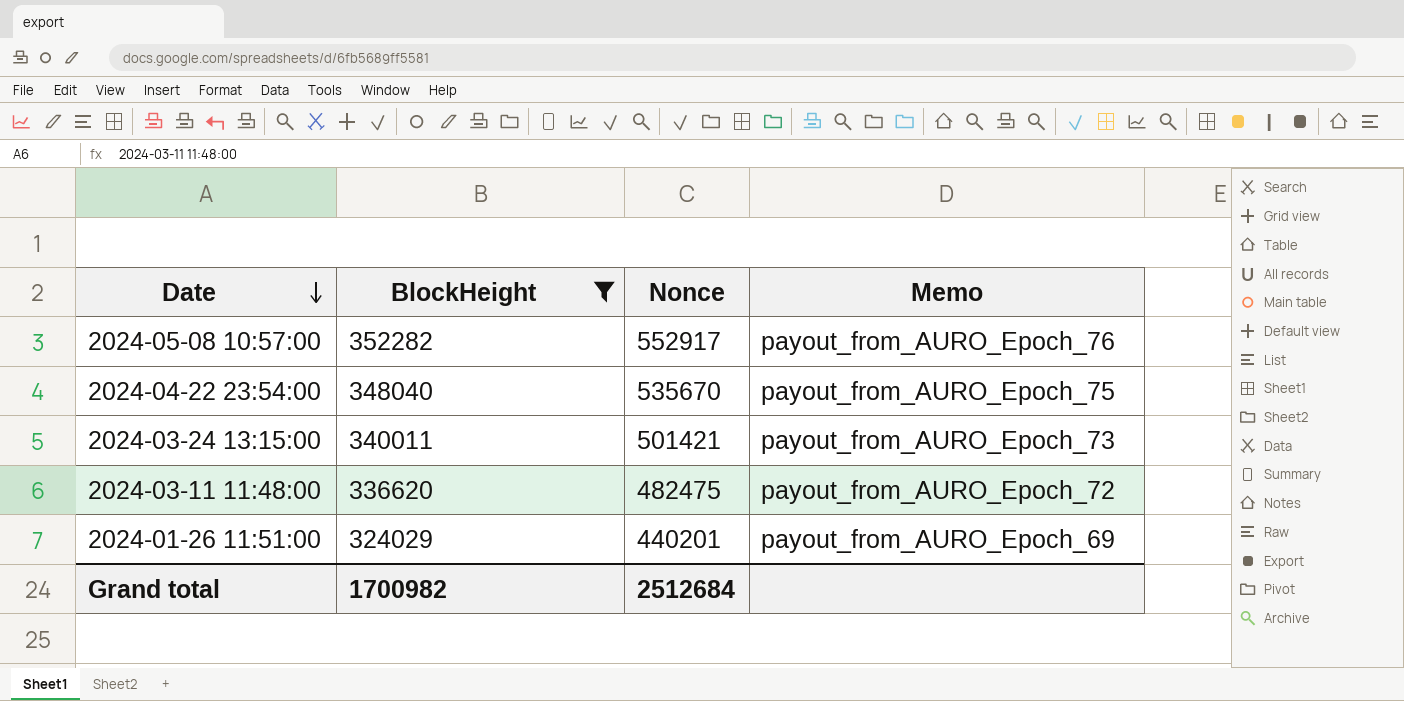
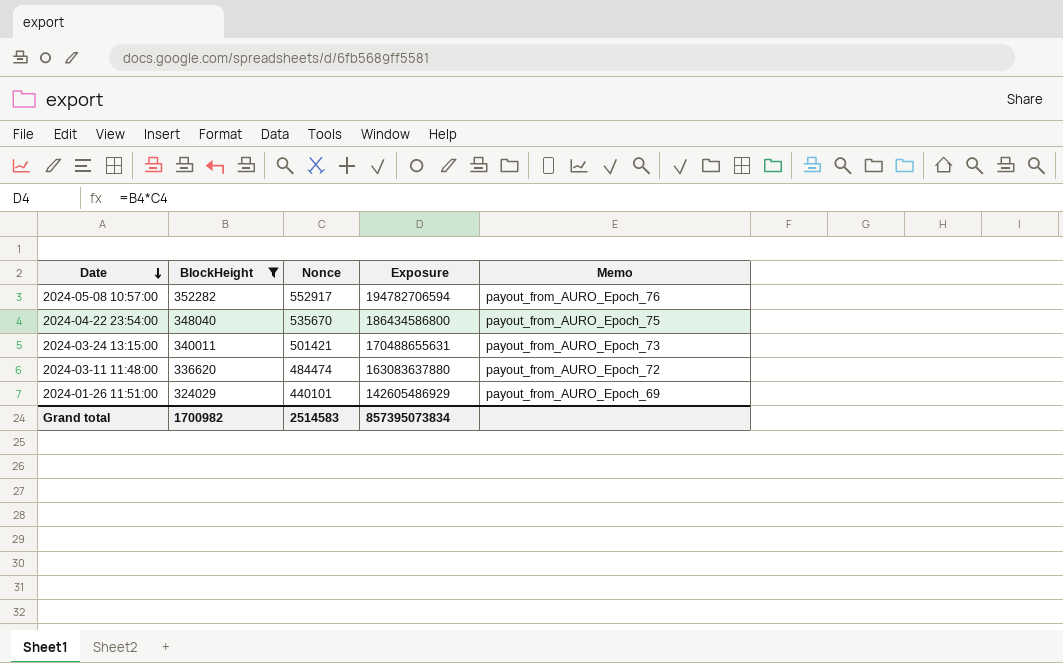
column Exposure | formula: none -> [BlockHeight] * [Nonce]
2024-03-11 11:48:00 | Nonce: 482475 -> 484474
2024-01-26 11:51:00 | Nonce: 440201 -> 440101
Grand total | Nonce: 2512684 -> 2514583

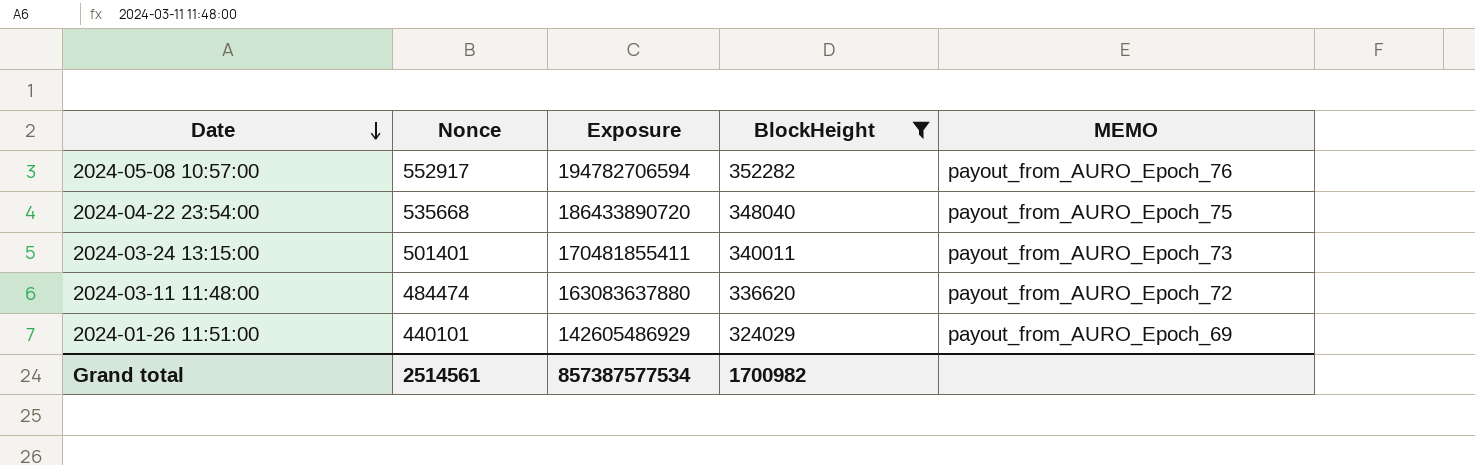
column BlockHeight | position: 2 -> 4
column name: Memo -> MEMO
2024-04-22 23:54:00 | Nonce: 535670 -> 535668
2024-04-22 23:54:00 | Exposure: 186434586800 -> 186433890720
2024-03-24 13:15:00 | Nonce: 501421 -> 501401
2024-03-24 13:15:00 | Exposure: 170488655631 -> 170481855411
Grand total | Nonce: 2514583 -> 2514561
Grand total | Exposure: 857395073834 -> 857387577534

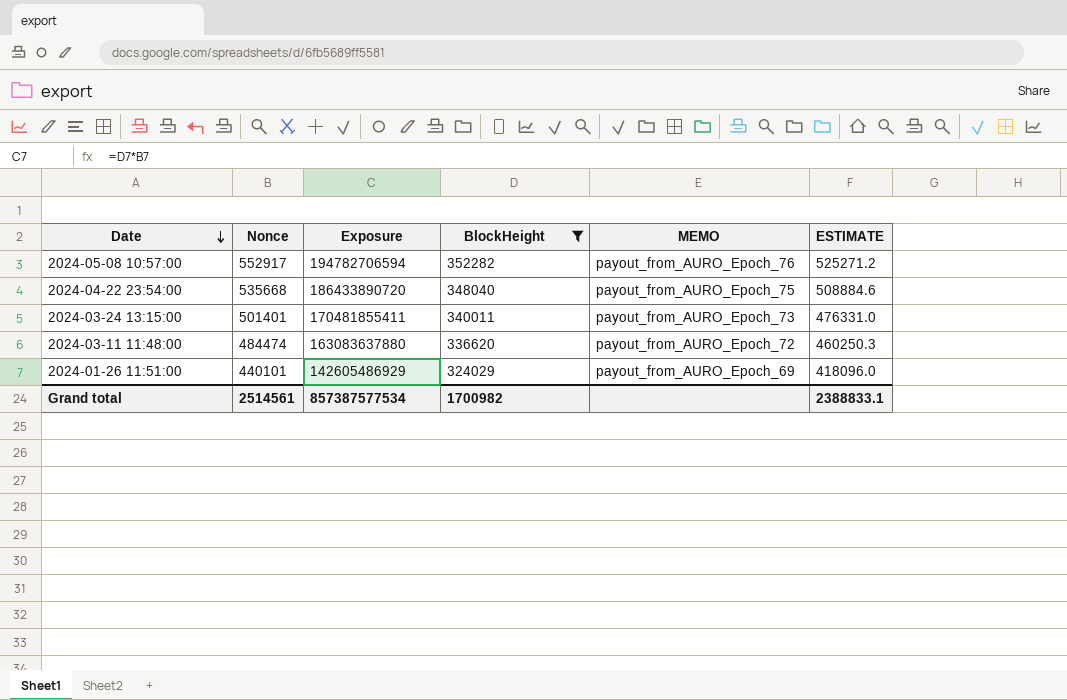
column ESTIMATE | formula: none -> [Nonce] * 0.95

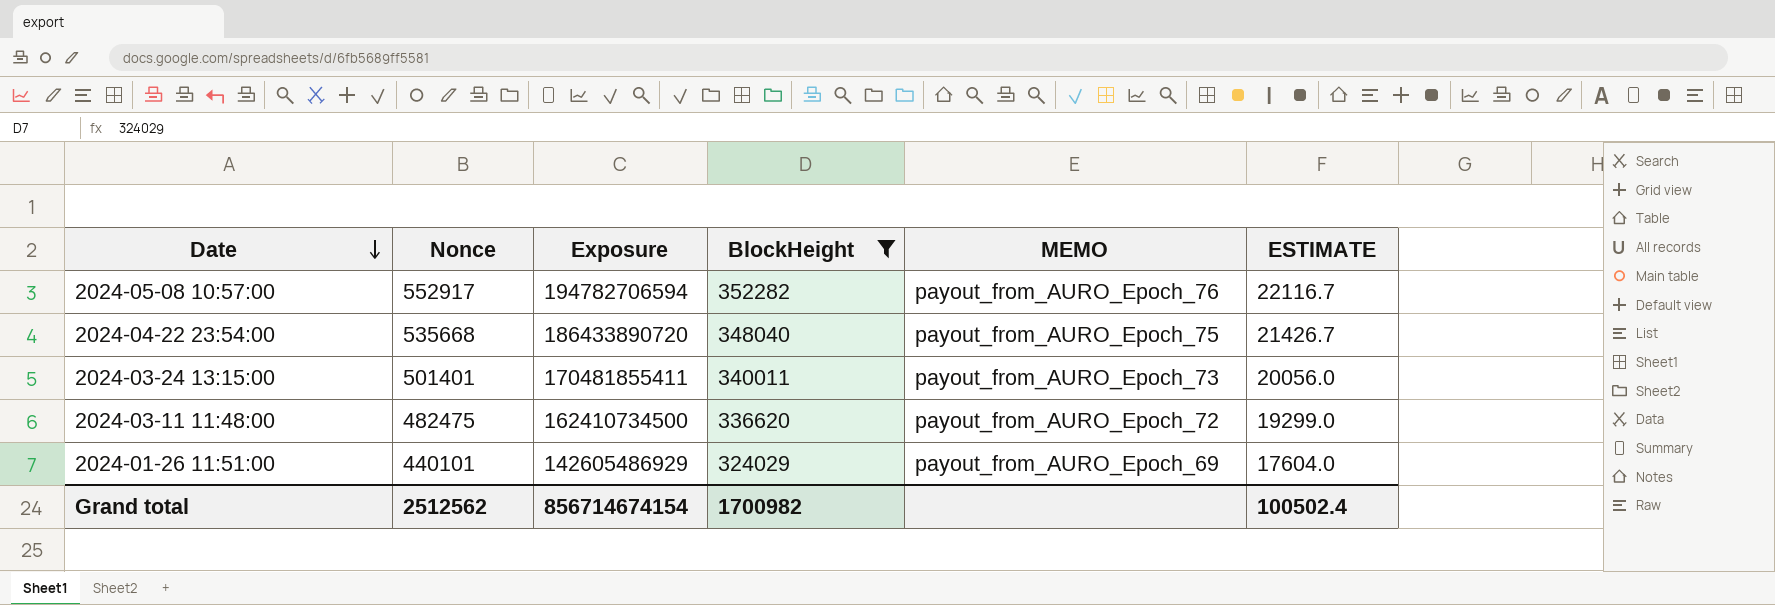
column ESTIMATE | formula: [Nonce] * 0.95 -> [Nonce] * 0.04
2024-03-11 11:48:00 | Nonce: 484474 -> 482475
2024-03-11 11:48:00 | Exposure: 163083637880 -> 162410734500
Grand total | Nonce: 2514561 -> 2512562
Grand total | Exposure: 857387577534 -> 856714674154
Grand total | ESTIMATE: 2388833.1 -> 100502.4

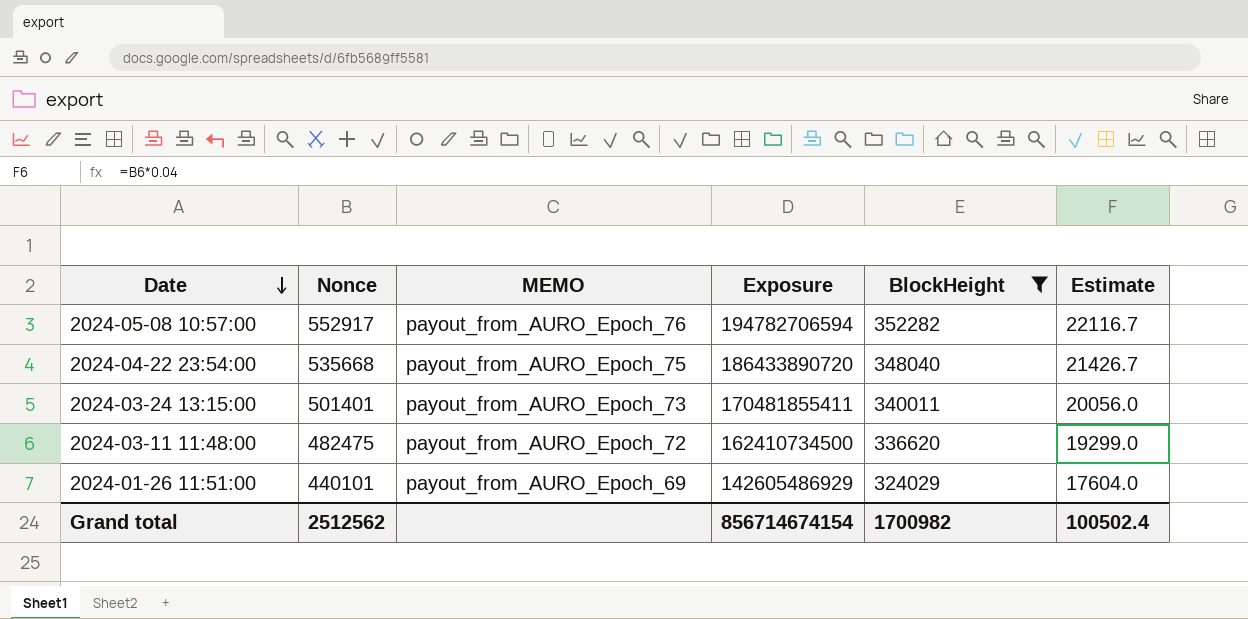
column MEMO | position: 5 -> 3
column name: ESTIMATE -> Estimate

